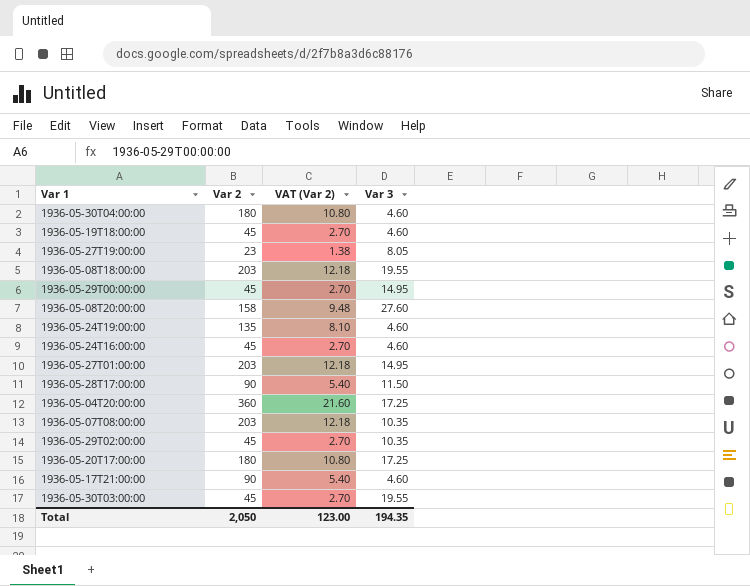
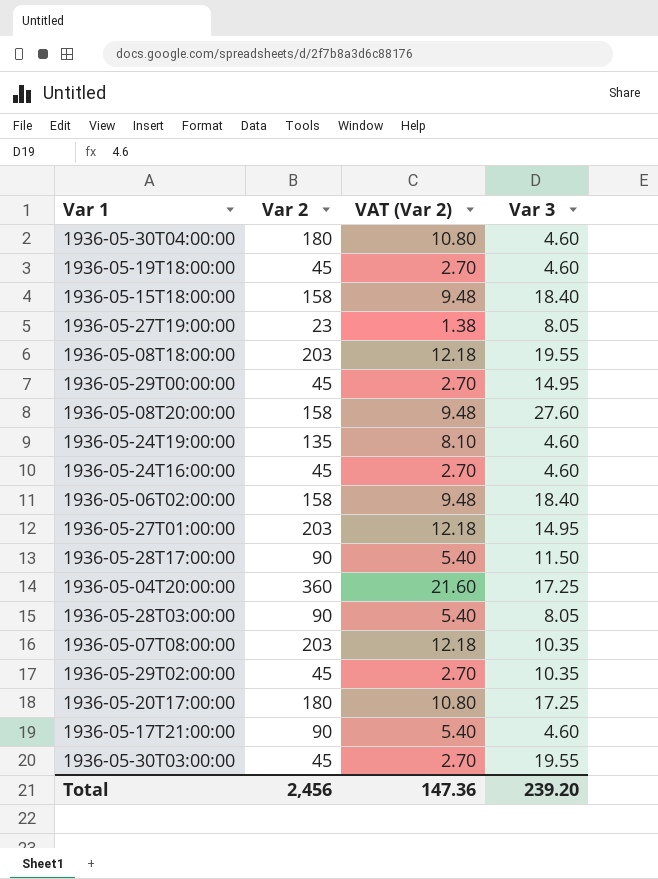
row 1936-05-15T18:00:00: none -> 158 | 9.48 | 18.40
row 1936-05-06T02:00:00: none -> 158 | 9.48 | 18.40
row 1936-05-28T03:00:00: none -> 90 | 5.40 | 8.05
Total | Var 2: 2,050 -> 2,456
Total | VAT (Var 2): 123.00 -> 147.36
Total | Var 3: 194.35 -> 239.20

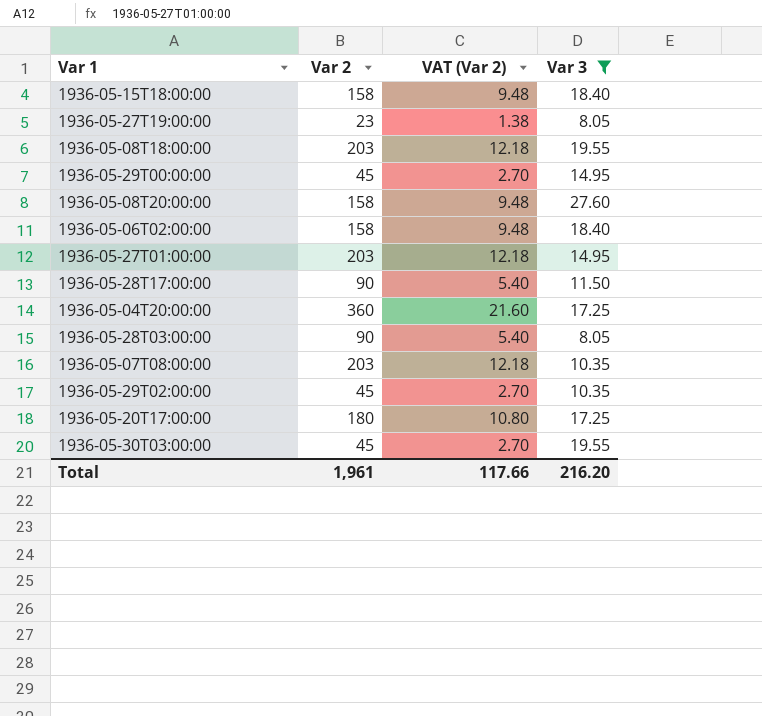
filter: none -> Var 3 != 4.60
Total | Var 2: 2,456 -> 1,961
Total | VAT (Var 2): 147.36 -> 117.66
Total | Var 3: 239.20 -> 216.20

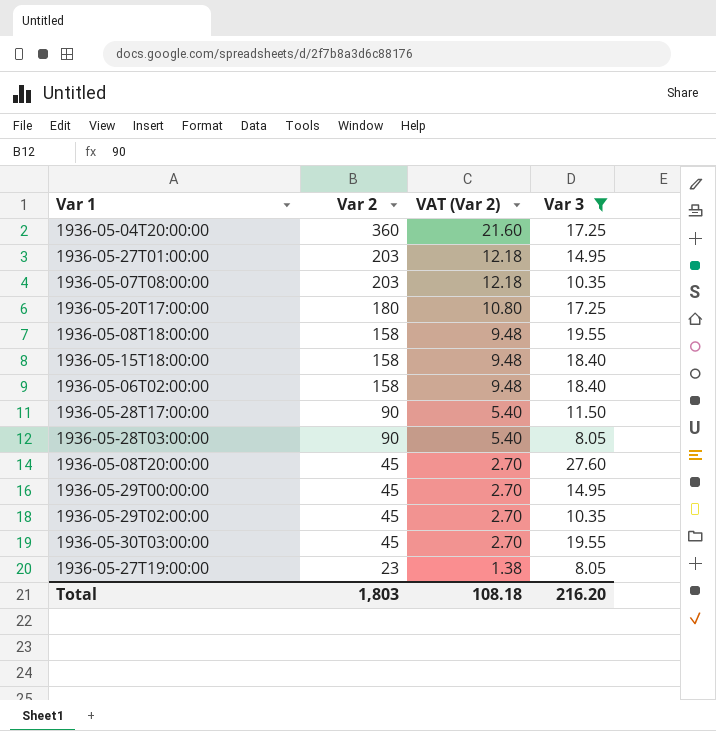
row order: none -> Var 2 descending
1936-05-08T18:00:00 | Var 2: 203 -> 158
1936-05-08T18:00:00 | VAT (Var 2): 12.18 -> 9.48
1936-05-08T20:00:00 | Var 2: 158 -> 45
1936-05-08T20:00:00 | VAT (Var 2): 9.48 -> 2.70
Total | Var 2: 1,961 -> 1,803
Total | VAT (Var 2): 117.66 -> 108.18

